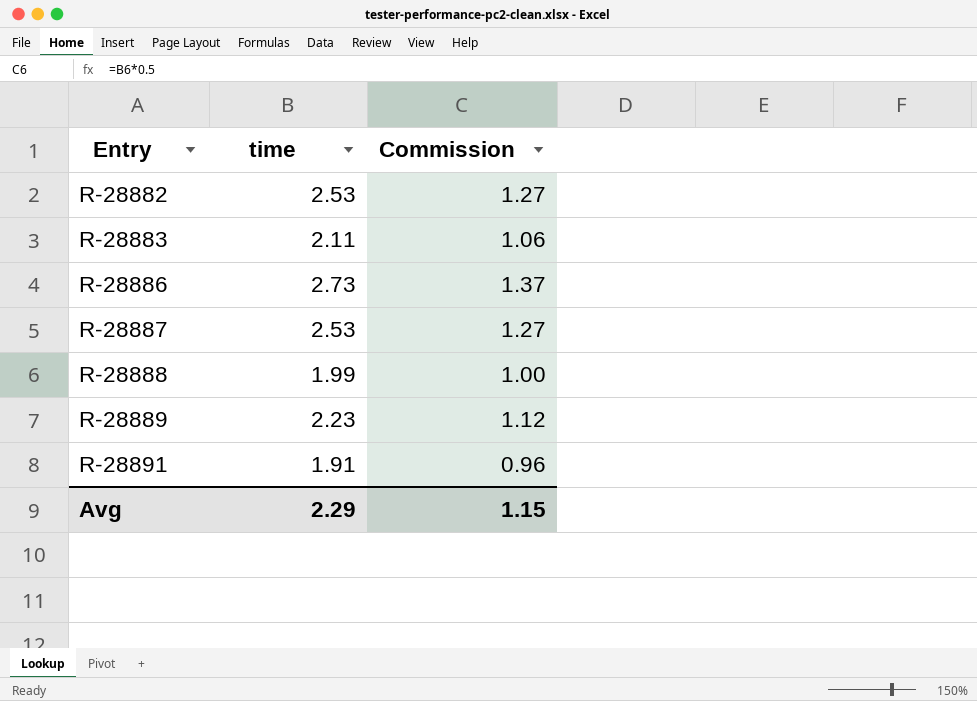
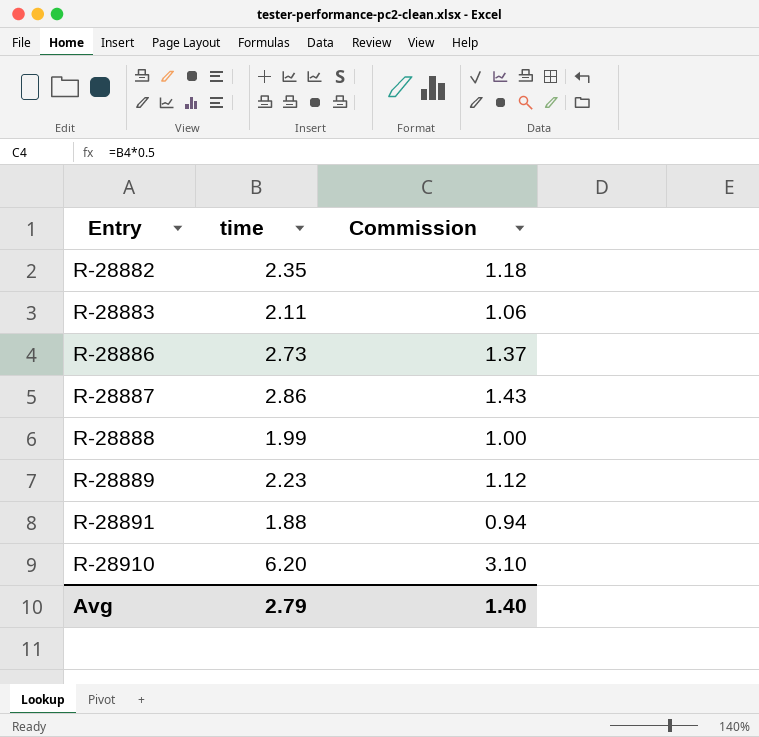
R-28882 | time: 2.53 -> 2.35
R-28882 | Commission: 1.27 -> 1.18
R-28887 | time: 2.53 -> 2.86
R-28887 | Commission: 1.27 -> 1.43
R-28891 | time: 1.91 -> 1.88
R-28891 | Commission: 0.96 -> 0.94
row R-28910: none -> 6.20 | 3.10
Avg | time: 2.29 -> 2.79
Avg | Commission: 1.15 -> 1.40

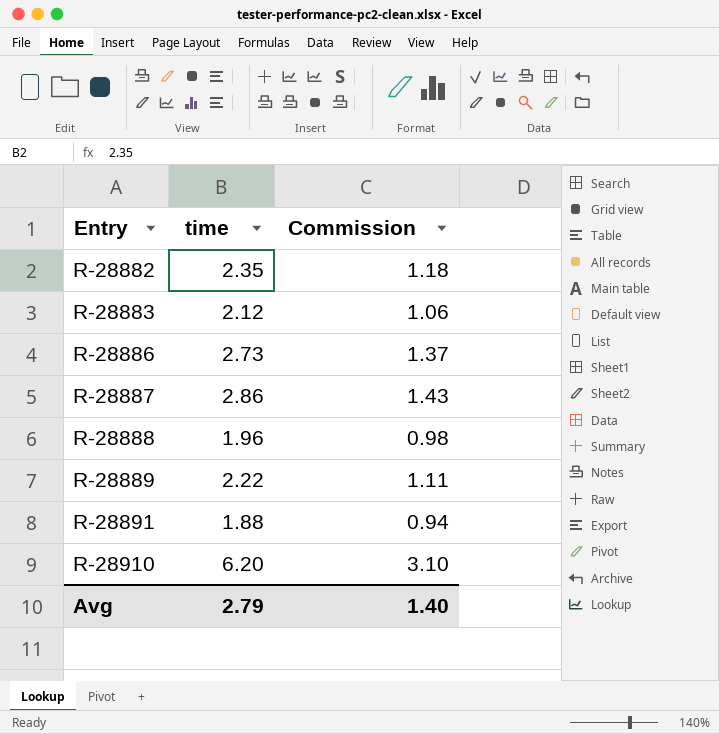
R-28883 | time: 2.11 -> 2.12
R-28888 | time: 1.99 -> 1.96
R-28888 | Commission: 1.00 -> 0.98
R-28889 | time: 2.23 -> 2.22
R-28889 | Commission: 1.12 -> 1.11

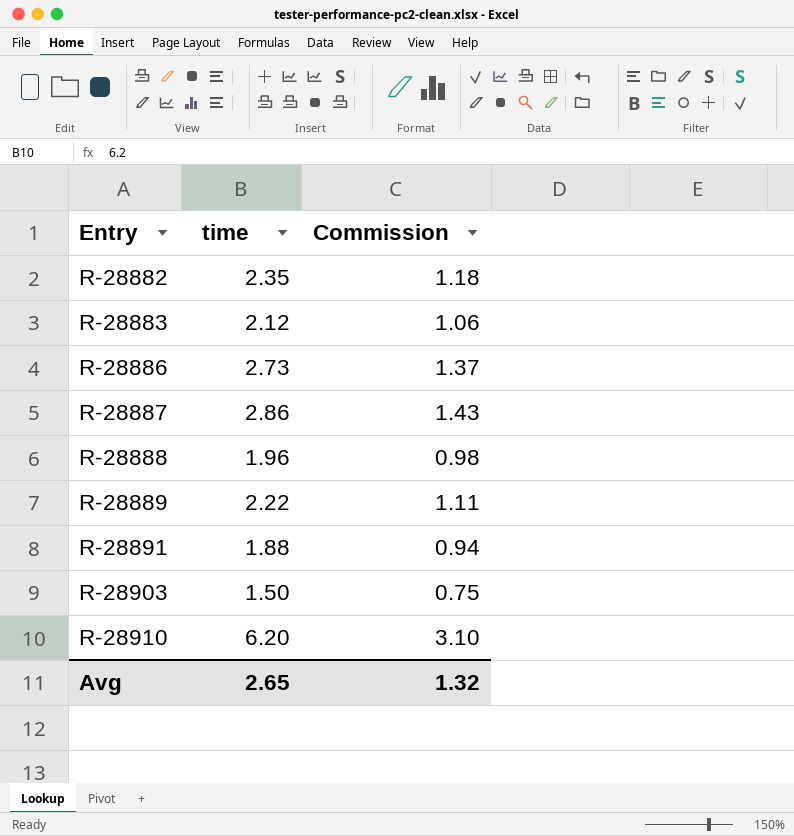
row R-28903: none -> 1.50 | 0.75
Avg | time: 2.79 -> 2.65
Avg | Commission: 1.40 -> 1.32

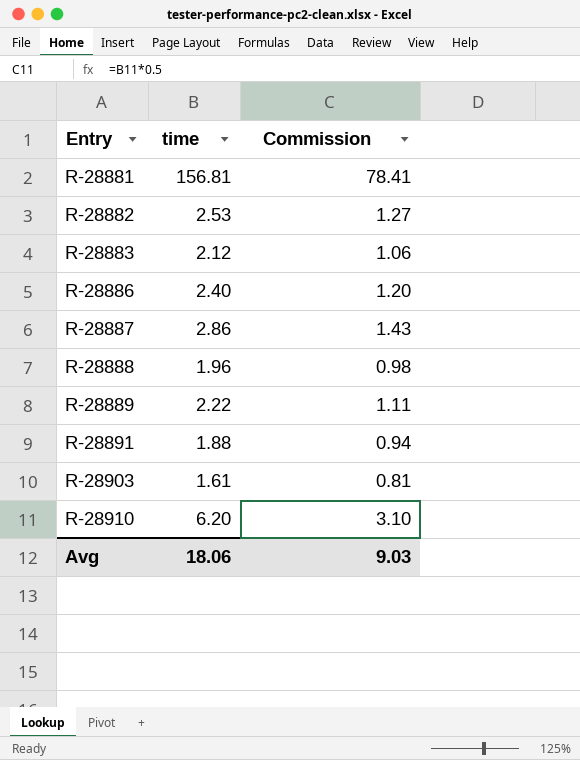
row R-28881: none -> 156.81 | 78.41
R-28882 | time: 2.35 -> 2.53
R-28882 | Commission: 1.18 -> 1.27
R-28886 | time: 2.73 -> 2.40
R-28886 | Commission: 1.37 -> 1.20
R-28903 | time: 1.50 -> 1.61
R-28903 | Commission: 0.75 -> 0.81
Avg | time: 2.65 -> 18.06
Avg | Commission: 1.32 -> 9.03

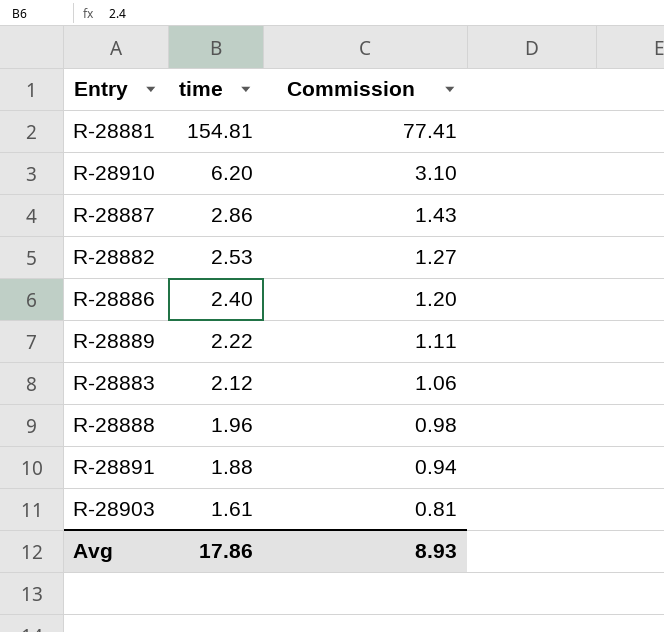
row order: Entry ascending -> time descending
R-28881 | time: 156.81 -> 154.81
R-28881 | Commission: 78.41 -> 77.41
Avg | time: 18.06 -> 17.86
Avg | Commission: 9.03 -> 8.93

